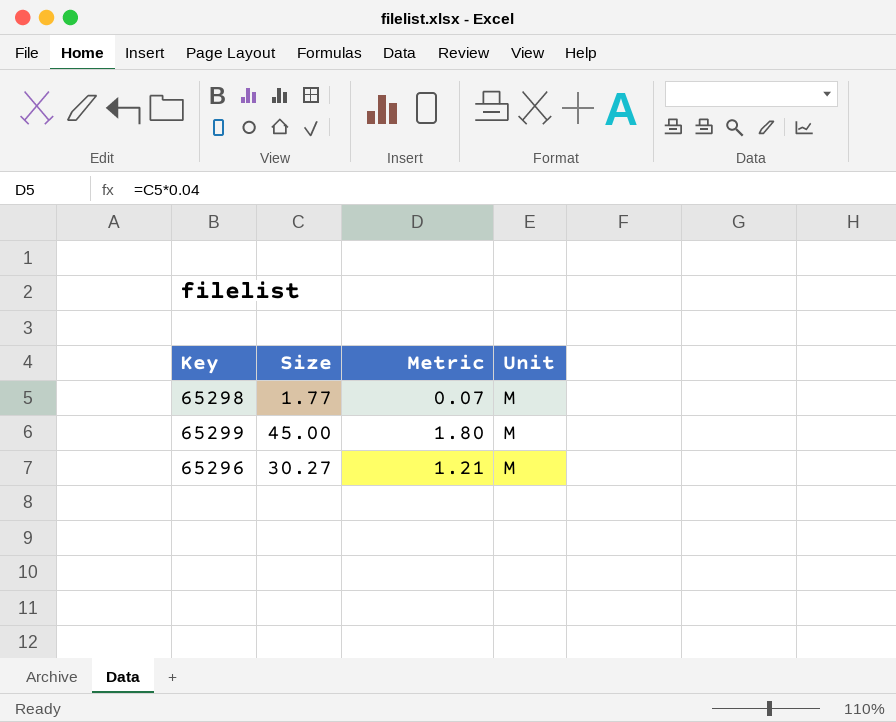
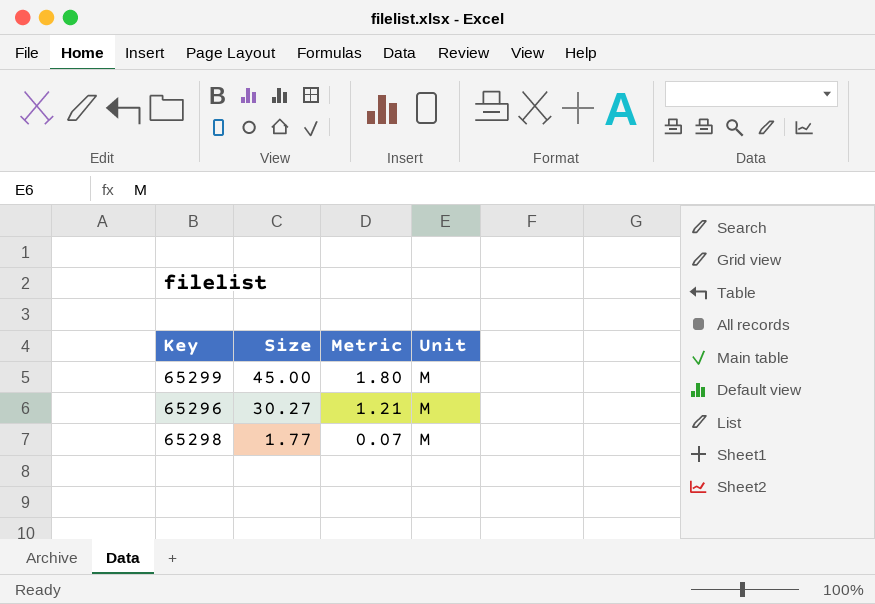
row order: none -> Size descending

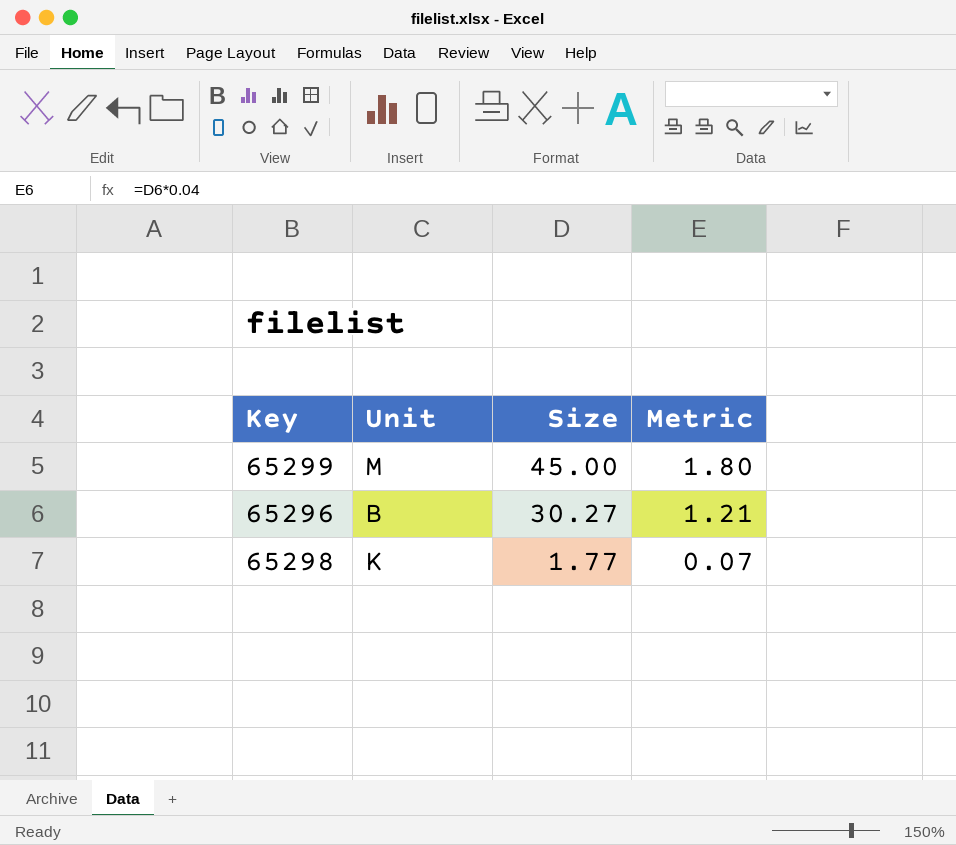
column Unit | position: 4 -> 2
65296 | Unit: M -> B
65298 | Unit: M -> K

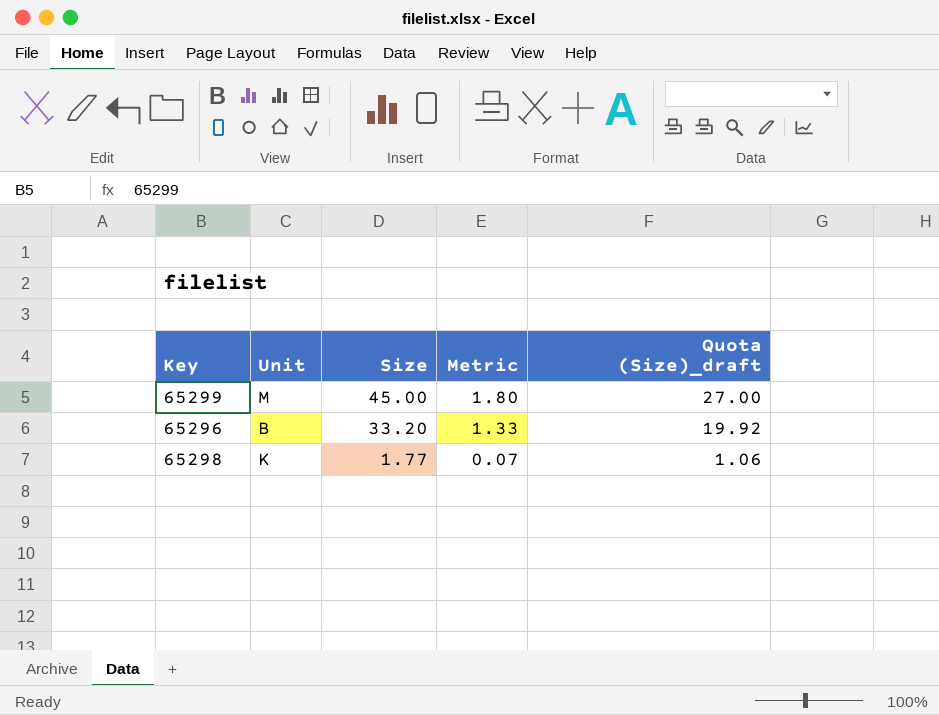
column Quota (Size)_draft | formula: none -> [Size] * 0.6
65296 | Size: 30.27 -> 33.20
65296 | Metric: 1.21 -> 1.33

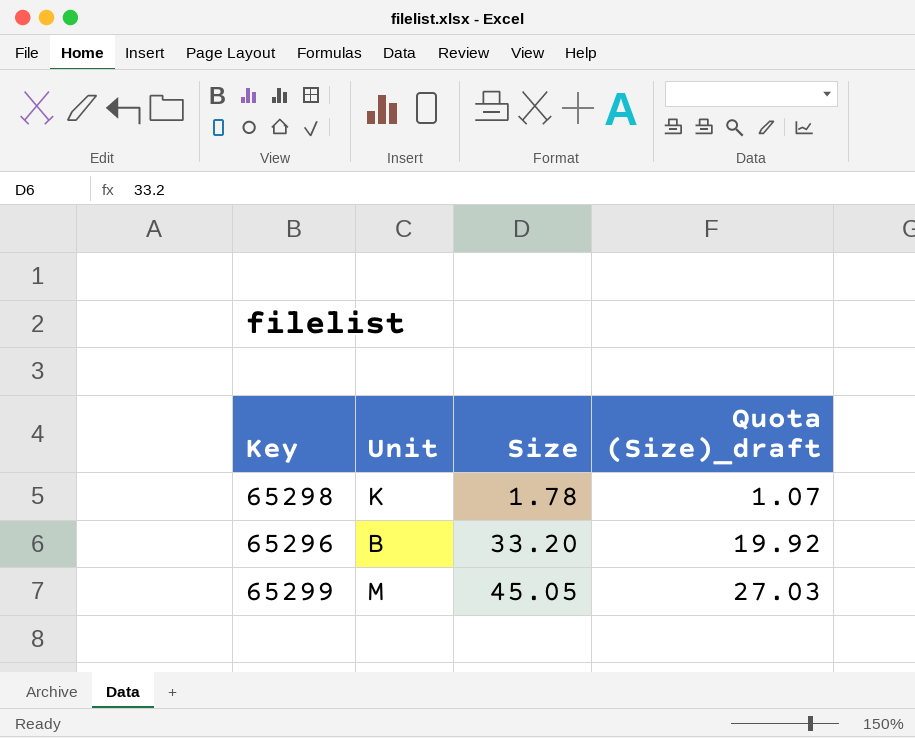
row order: Size descending -> Size ascending
column Metric | formula: [Size] * 0.04 -> none
65298 | Size: 1.77 -> 1.78
65298 | Quota (Size)_draft: 1.06 -> 1.07
65299 | Size: 45.00 -> 45.05
65299 | Quota (Size)_draft: 27.00 -> 27.03

